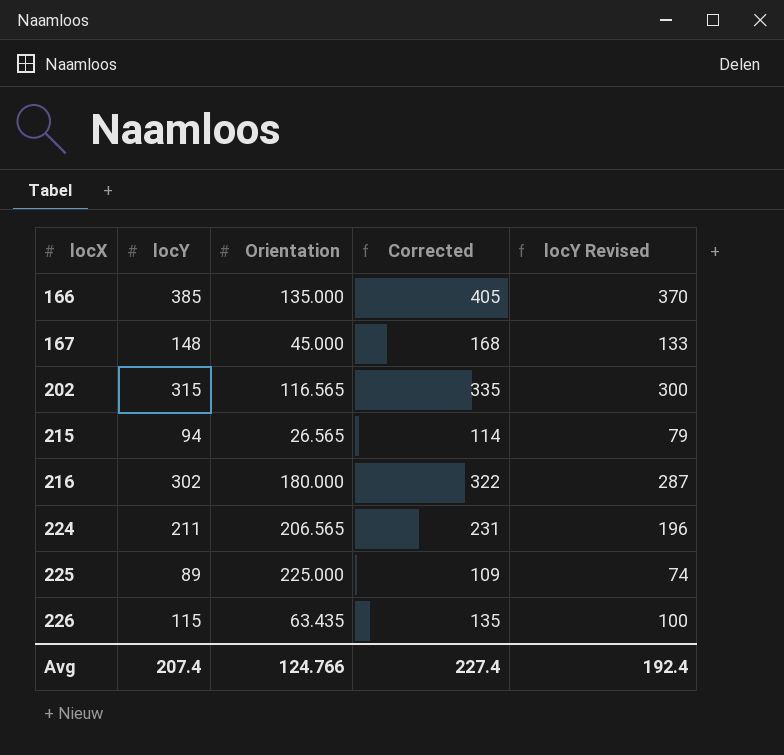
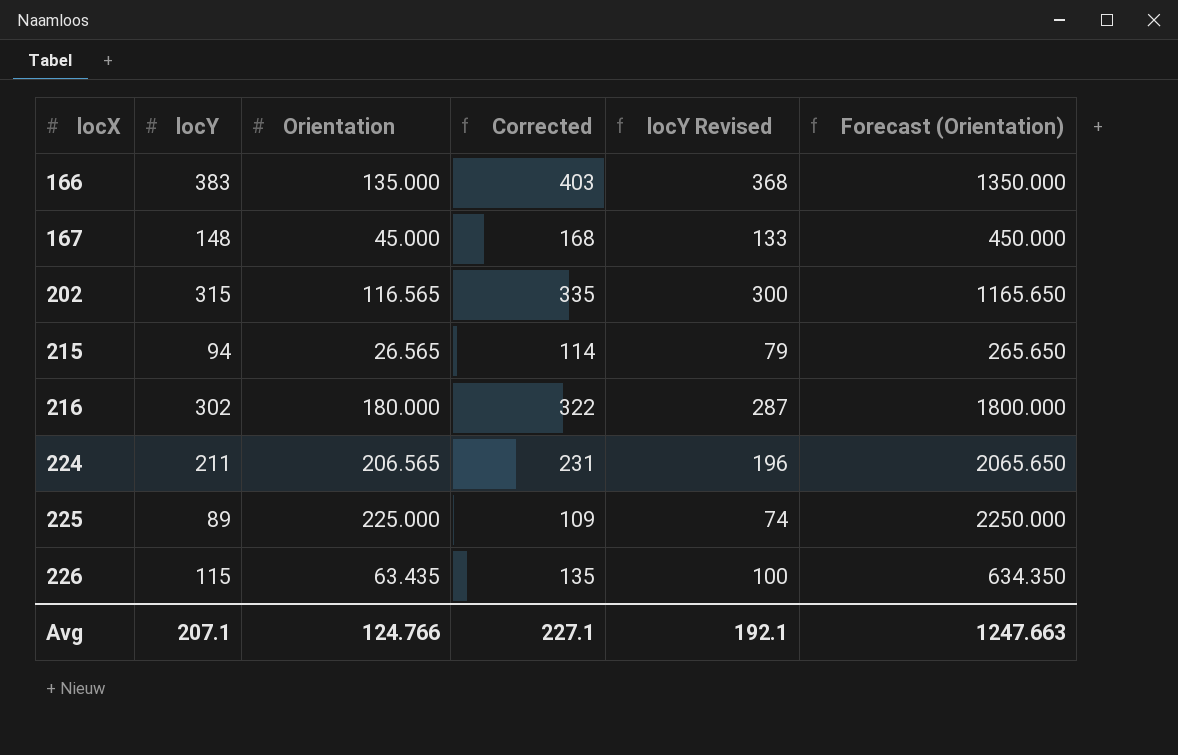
column Forecast (Orientation) | formula: none -> [Orientation] * 10
166 | locY: 385 -> 383
166 | Corrected: 405 -> 403
166 | locY Revised: 370 -> 368
Avg | locY: 207.4 -> 207.1
Avg | Corrected: 227.4 -> 227.1
Avg | locY Revised: 192.4 -> 192.1

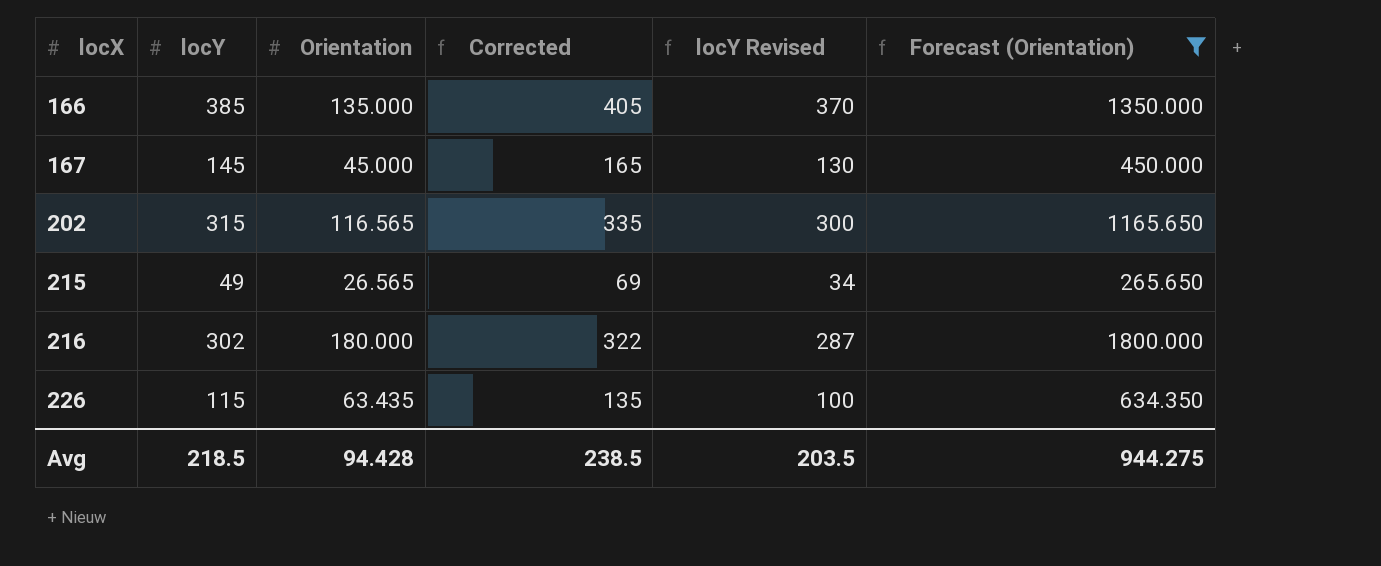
filter: none -> Forecast (Orientation) <= 1800.000
166 | locY: 383 -> 385
166 | Corrected: 403 -> 405
166 | locY Revised: 368 -> 370
167 | locY: 148 -> 145
167 | Corrected: 168 -> 165
167 | locY Revised: 133 -> 130
215 | locY: 94 -> 49
215 | Corrected: 114 -> 69
215 | locY Revised: 79 -> 34
Avg | locY: 207.1 -> 218.5
Avg | Orientation: 124.766 -> 94.428
Avg | Corrected: 227.1 -> 238.5
Avg | locY Revised: 192.1 -> 203.5
Avg | Forecast (Orientation): 1247.663 -> 944.275

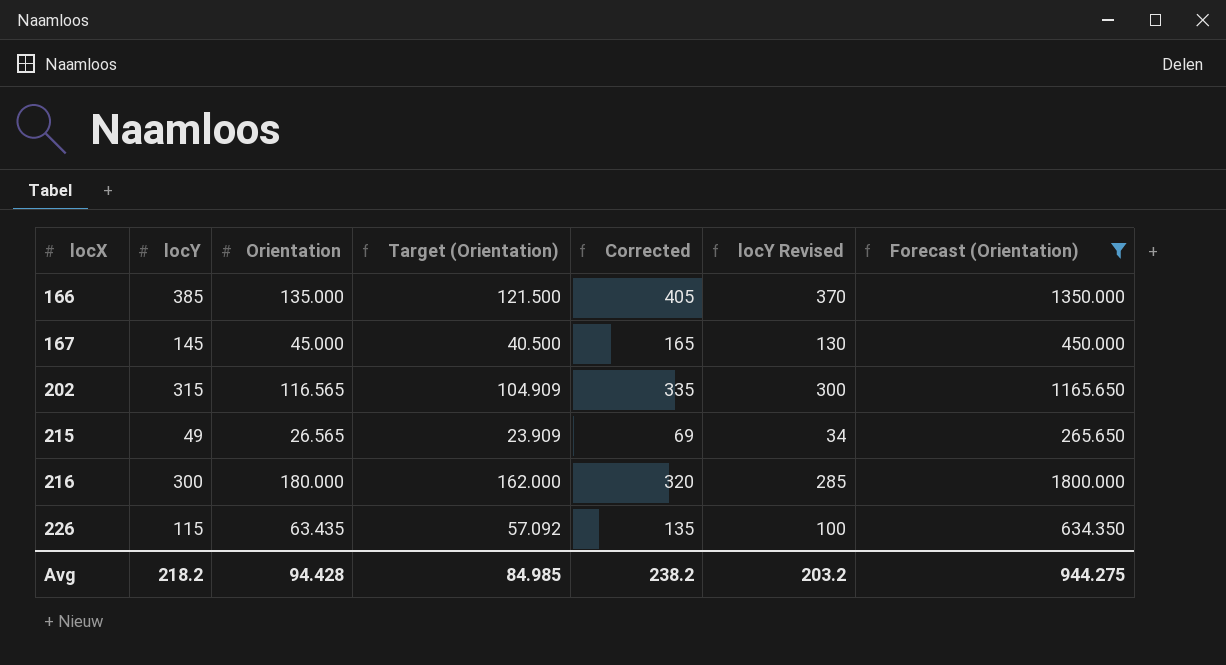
column Target (Orientation) | formula: none -> [Orientation] * 0.9
216 | locY: 302 -> 300
216 | Corrected: 322 -> 320
216 | locY Revised: 287 -> 285
Avg | locY: 218.5 -> 218.2
Avg | Corrected: 238.5 -> 238.2
Avg | locY Revised: 203.5 -> 203.2

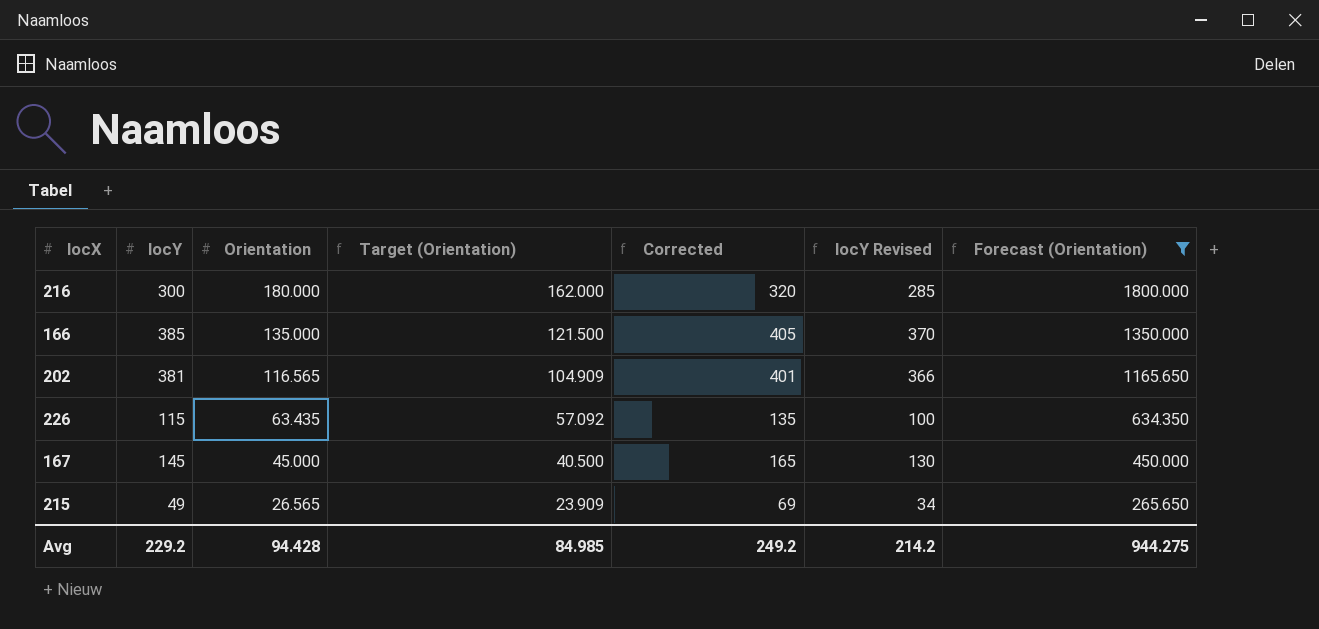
row order: locX ascending -> Orientation descending
202 | locY: 315 -> 381
202 | Corrected: 335 -> 401
202 | locY Revised: 300 -> 366
Avg | locY: 218.2 -> 229.2
Avg | Corrected: 238.2 -> 249.2
Avg | locY Revised: 203.2 -> 214.2

